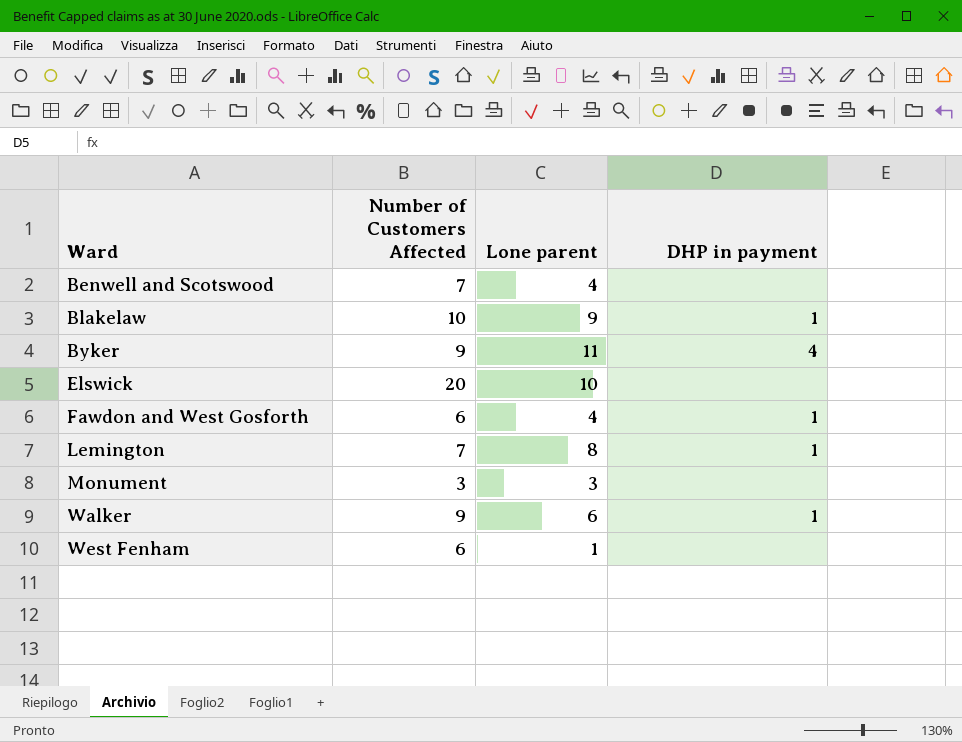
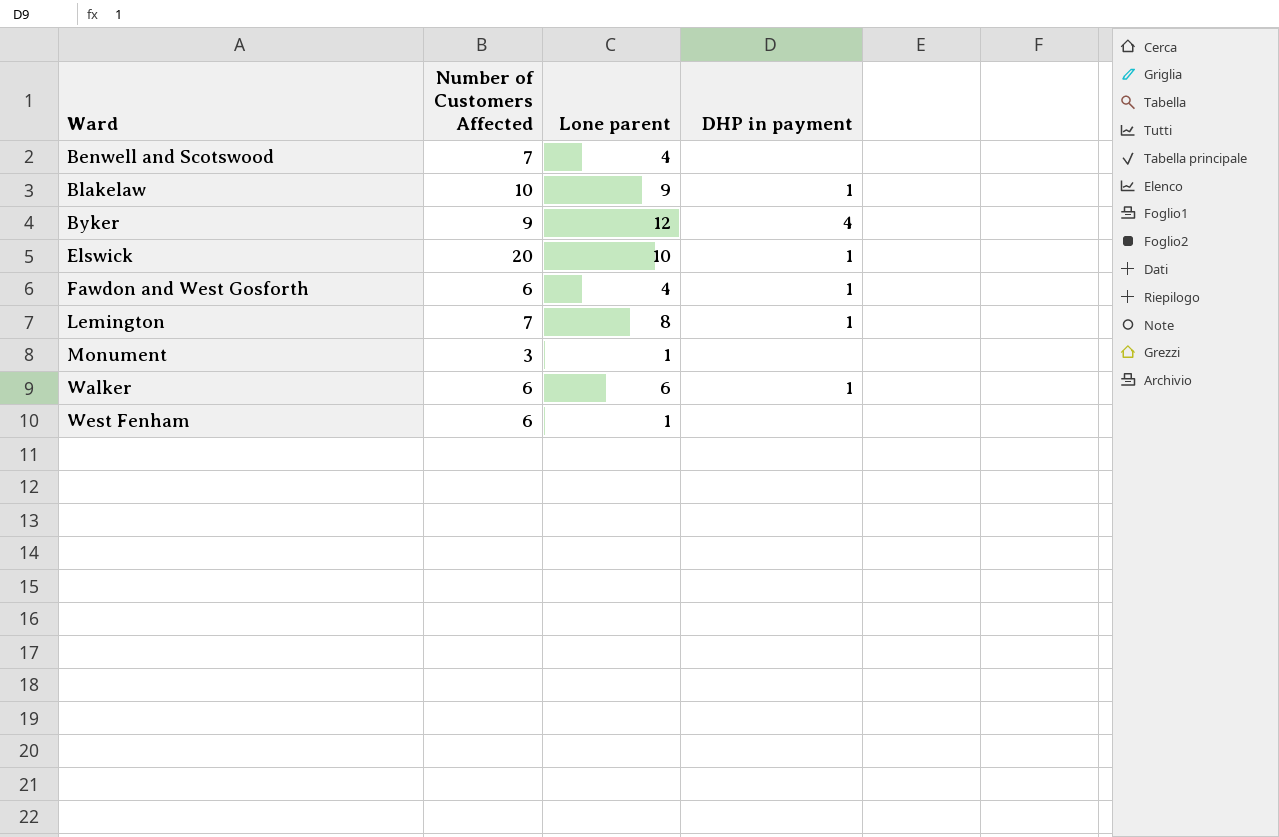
Byker | Lone parent: 11 -> 12
Elswick | DHP in payment: none -> 1
Monument | Lone parent: 3 -> 1
Walker | Number of Customers Affected: 9 -> 6

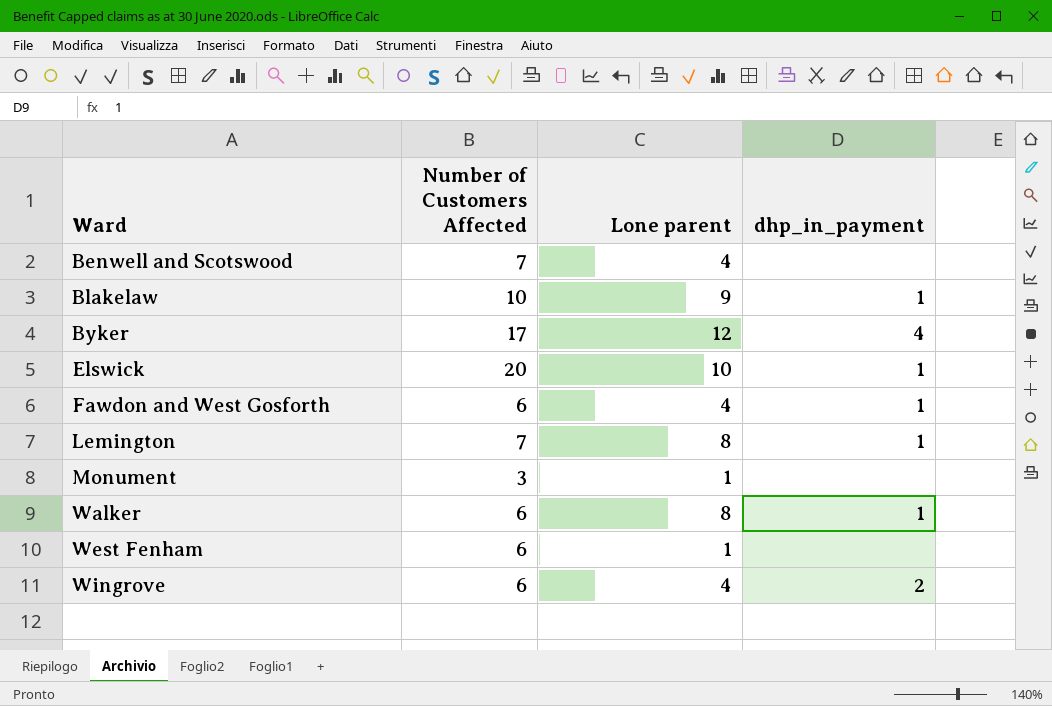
column name: DHP in payment -> dhp_in_payment
Byker | Number of Customers Affected: 9 -> 17
Walker | Lone parent: 6 -> 8
row Wingrove: none -> 6 | 4 | 2

